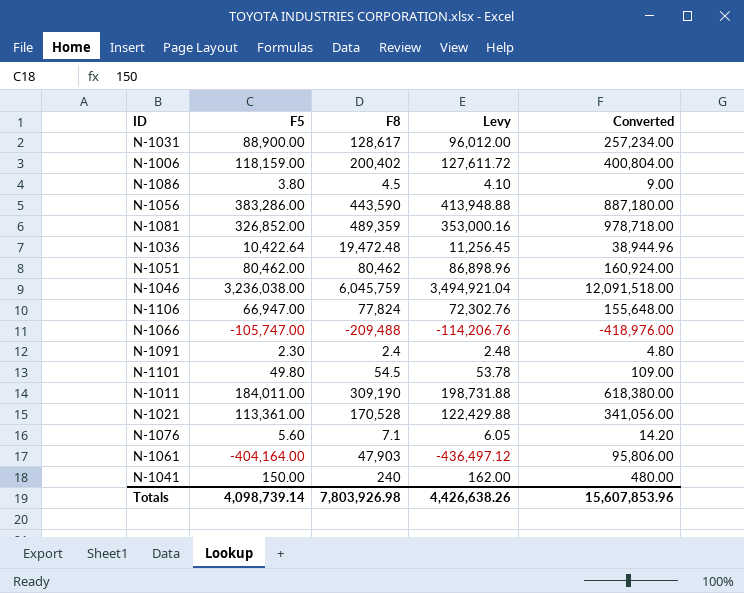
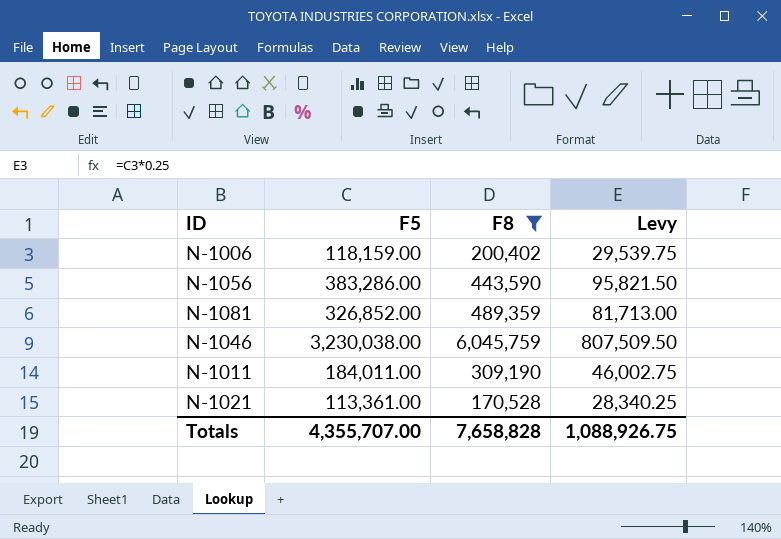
filter: none -> F8 >= 170,528
column Converted | formula: [F8] * 2 -> none
column Levy | formula: [F5] * 1.08 -> [F5] * 0.25
N-1046 | F5: 3,236,038.00 -> 3,230,038.00
Totals | F5: 4,098,739.14 -> 4,355,707.00
Totals | F8: 7,803,926.98 -> 7,658,828
Totals | Levy: 4,426,638.26 -> 1,088,926.75

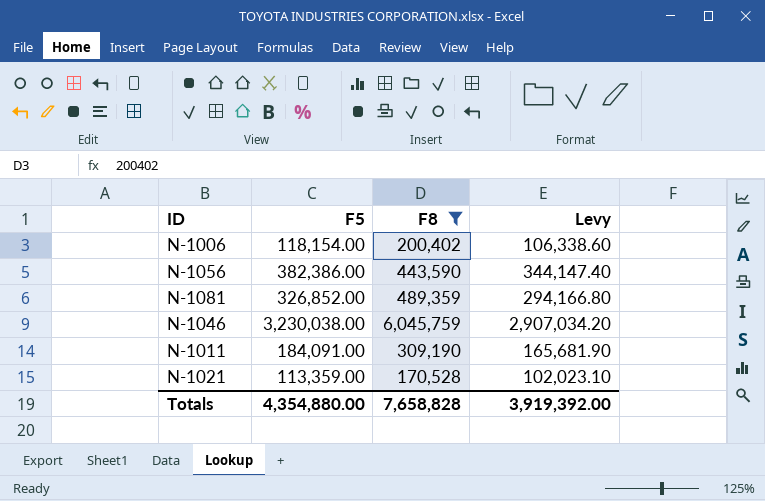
column Levy | formula: [F5] * 0.25 -> [F5] * 0.9
N-1006 | F5: 118,159.00 -> 118,154.00
N-1056 | F5: 383,286.00 -> 382,386.00
N-1011 | F5: 184,011.00 -> 184,091.00
N-1021 | F5: 113,361.00 -> 113,359.00
Totals | F5: 4,355,707.00 -> 4,354,880.00
Totals | Levy: 1,088,926.75 -> 3,919,392.00

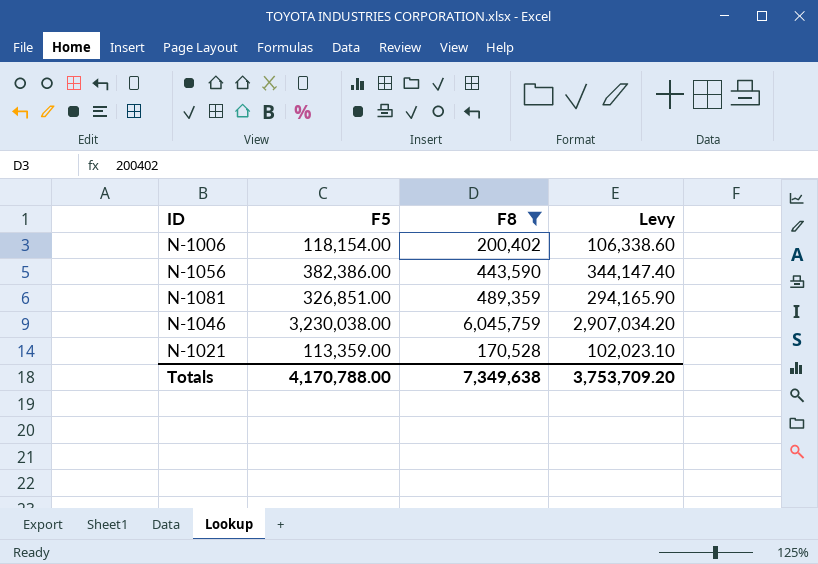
row N-1011: 184,091.00 | 309,190 | 165,681.90 -> none
N-1081 | F5: 326,852.00 -> 326,851.00
N-1081 | Levy: 294,166.80 -> 294,165.90
Totals | F5: 4,354,880.00 -> 4,170,788.00
Totals | F8: 7,658,828 -> 7,349,638
Totals | Levy: 3,919,392.00 -> 3,753,709.20

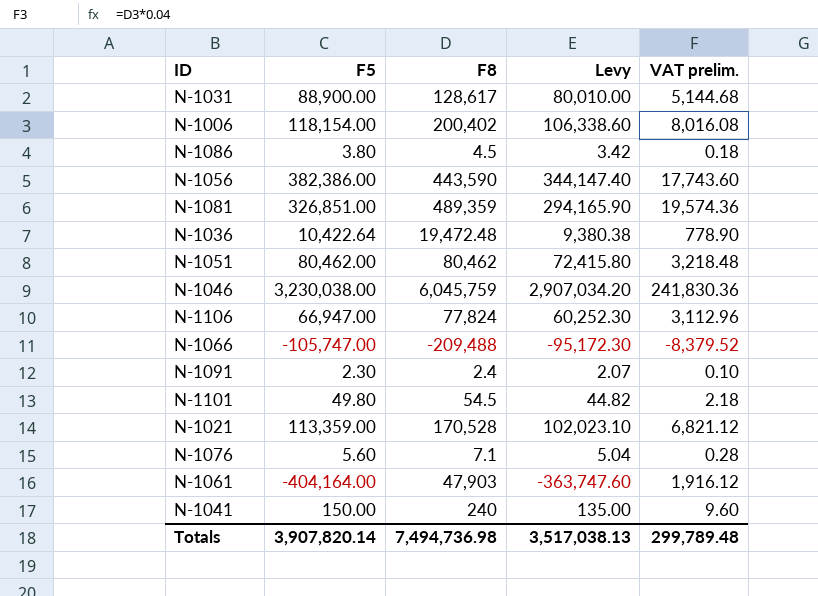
filter: F8 >= 170,528 -> none
column VAT prelim. | formula: none -> [F8] * 0.04
Totals | F5: 4,170,788.00 -> 3,907,820.14
Totals | F8: 7,349,638 -> 7,494,736.98
Totals | Levy: 3,753,709.20 -> 3,517,038.13

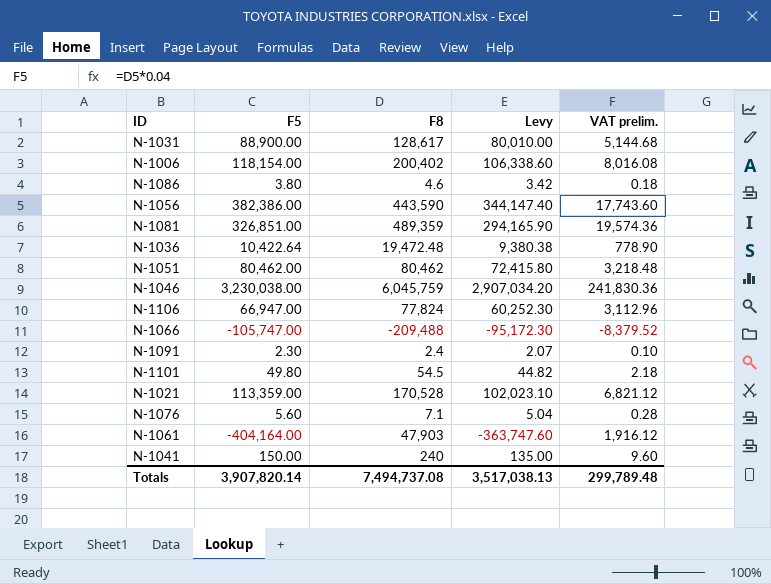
N-1086 | F8: 4.5 -> 4.6
Totals | F8: 7,494,736.98 -> 7,494,737.08

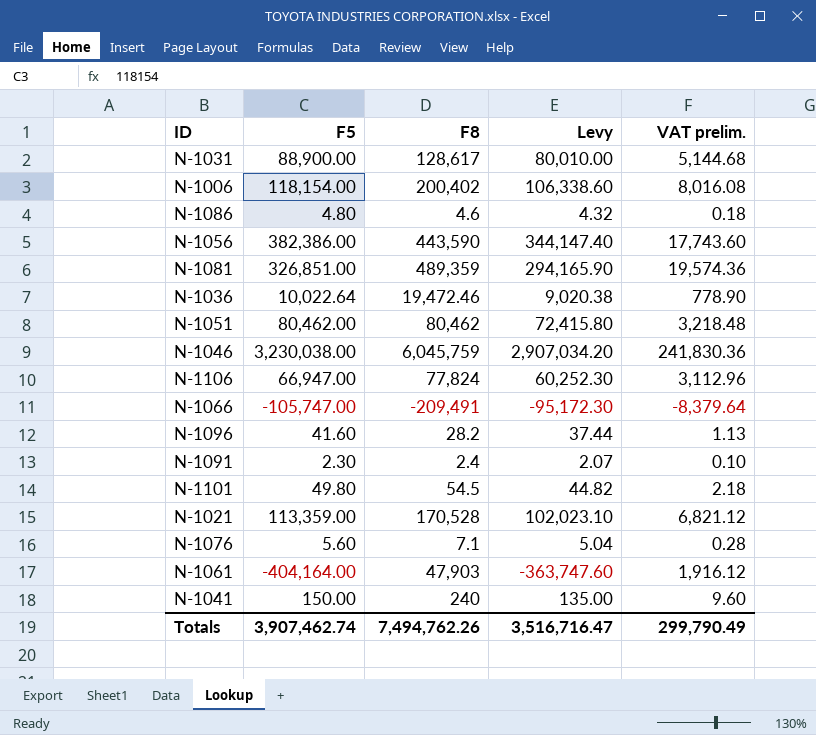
N-1086 | F5: 3.80 -> 4.80
N-1086 | Levy: 3.42 -> 4.32
N-1036 | F5: 10,422.64 -> 10,022.64
N-1036 | F8: 19,472.48 -> 19,472.46
N-1036 | Levy: 9,380.38 -> 9,020.38
N-1066 | F8: -209,488 -> -209,491
N-1066 | VAT prelim.: -8,379.52 -> -8,379.64
row N-1096: none -> 41.60 | 28.2 | 37.44 | 1.13
Totals | F5: 3,907,820.14 -> 3,907,462.74
Totals | F8: 7,494,737.08 -> 7,494,762.26
Totals | Levy: 3,517,038.13 -> 3,516,716.47
Totals | VAT prelim.: 299,789.48 -> 299,790.49

